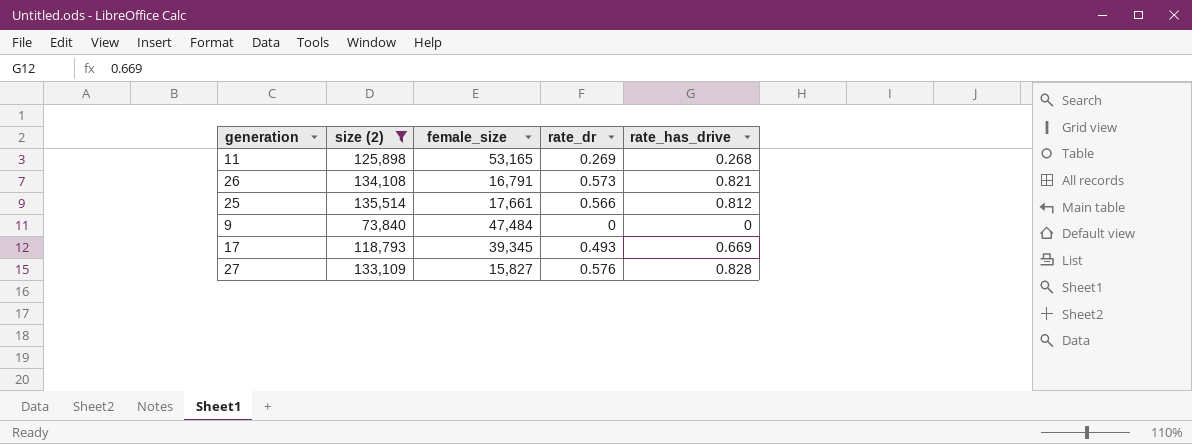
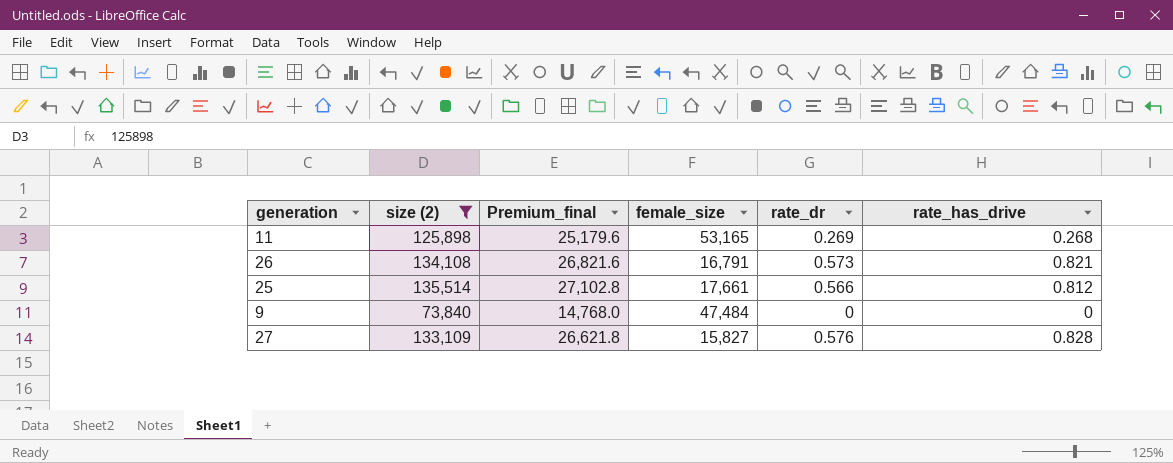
column Premium_final | formula: none -> [size (2)] * 0.2
row 17: 118,793 | 39,345 | 0.493 | 0.669 -> none

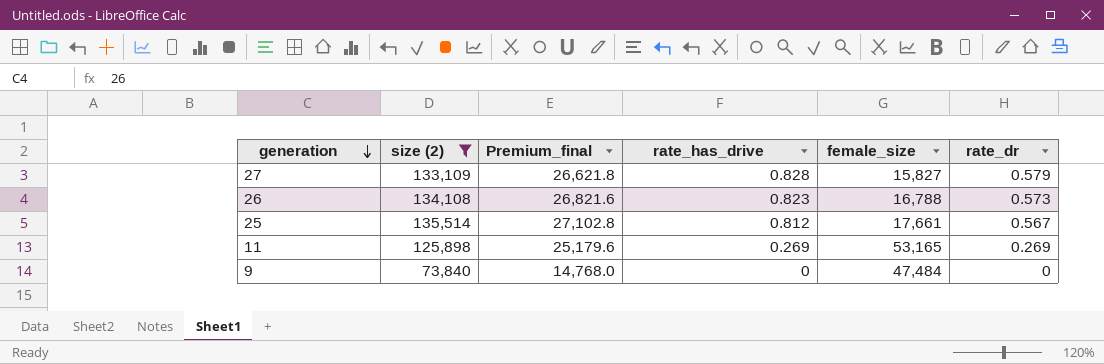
row order: none -> generation descending
column rate_has_drive | position: 6 -> 4
27 | rate_dr: 0.576 -> 0.579
26 | rate_has_drive: 0.821 -> 0.823
26 | female_size: 16,791 -> 16,788
25 | rate_dr: 0.566 -> 0.567
11 | rate_has_drive: 0.268 -> 0.269

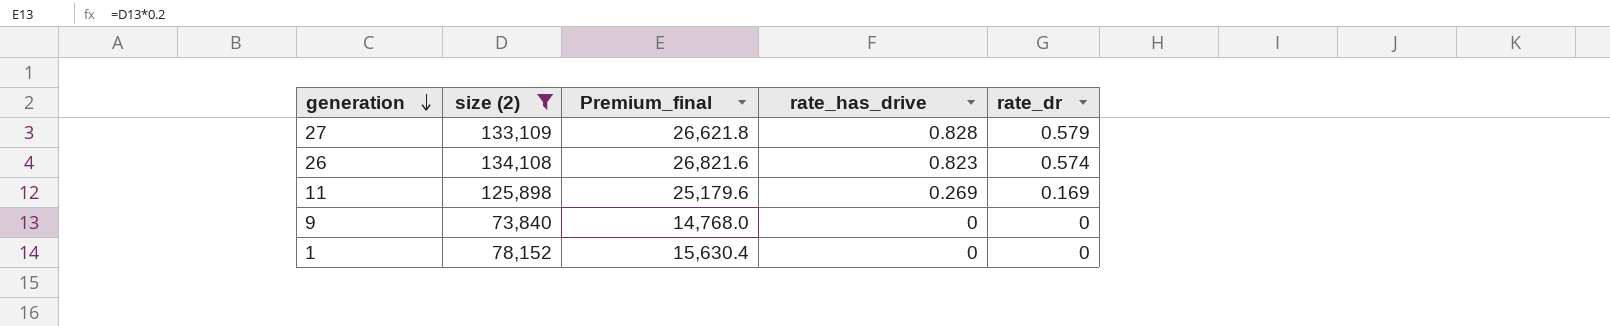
column female_size | position: 5 -> none
row 25: 135,514 | 27,102.8 | 0.812 | 17,661 | 0.567 -> none
26 | rate_dr: 0.573 -> 0.574
11 | rate_dr: 0.269 -> 0.169
row 1: none -> 78,152 | 15,630.4 | 0 | 0

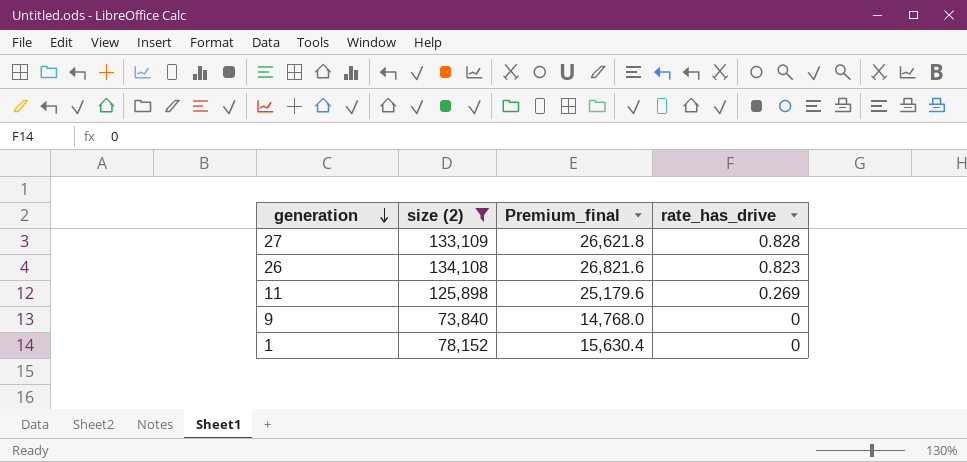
column rate_dr | position: 5 -> none

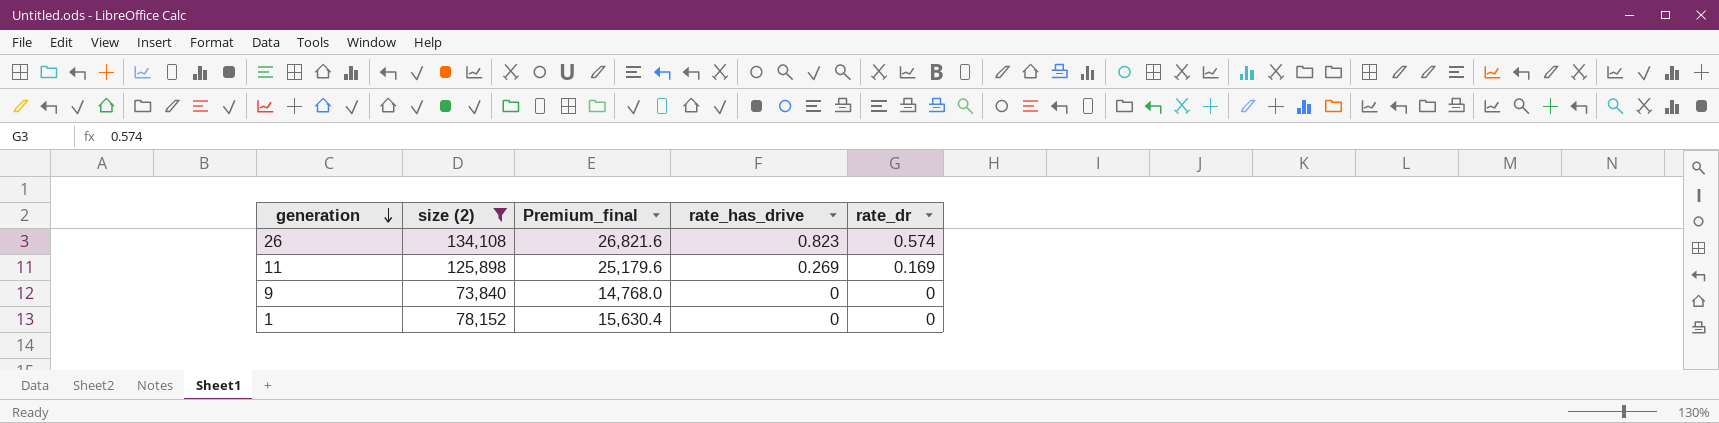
column rate_dr | position: none -> 5
row 27: 133,109 | 26,621.8 | 0.828 -> none

